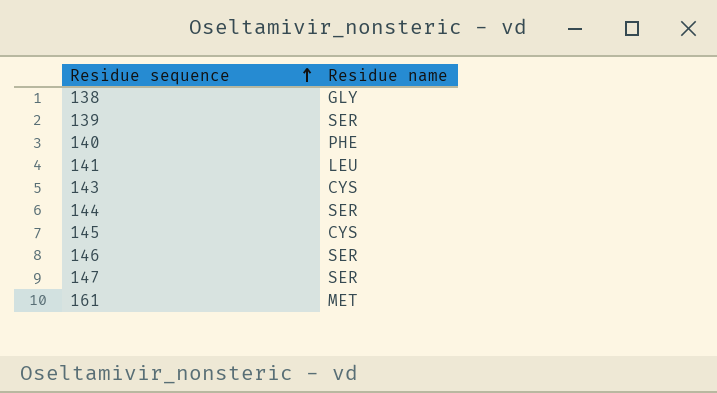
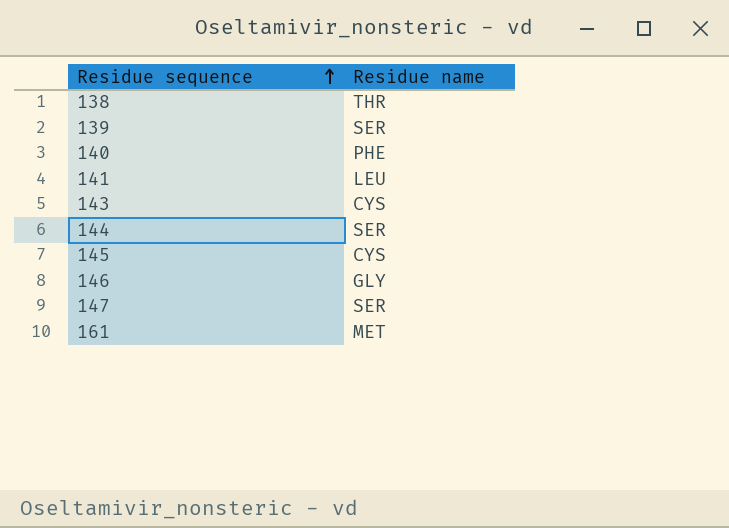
138 | Residue name: GLY -> THR
146 | Residue name: SER -> GLY

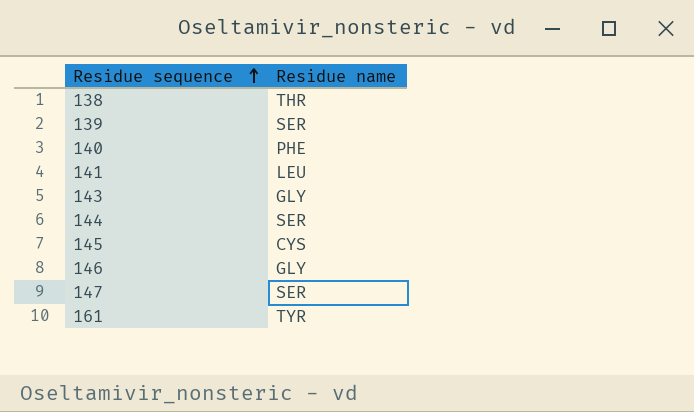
143 | Residue name: CYS -> GLY
161 | Residue name: MET -> TYR

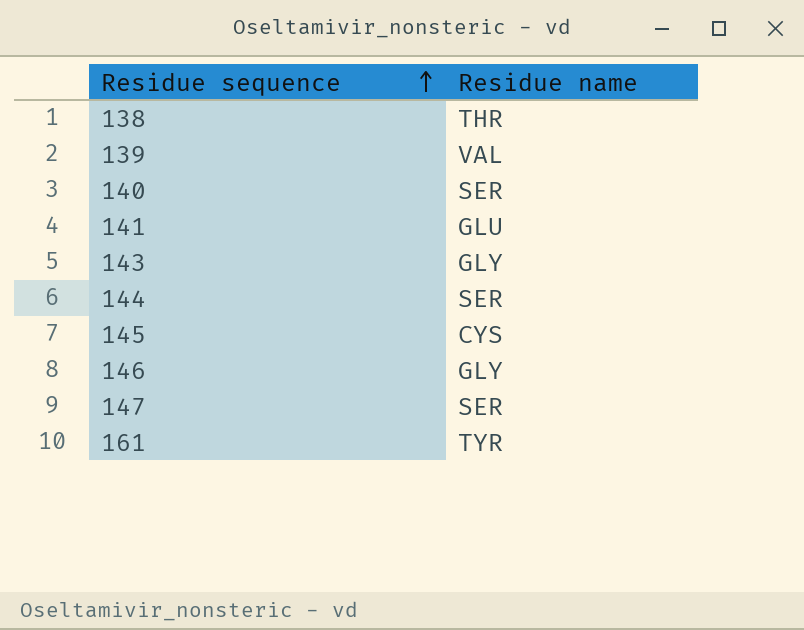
139 | Residue name: SER -> VAL
140 | Residue name: PHE -> SER
141 | Residue name: LEU -> GLU

